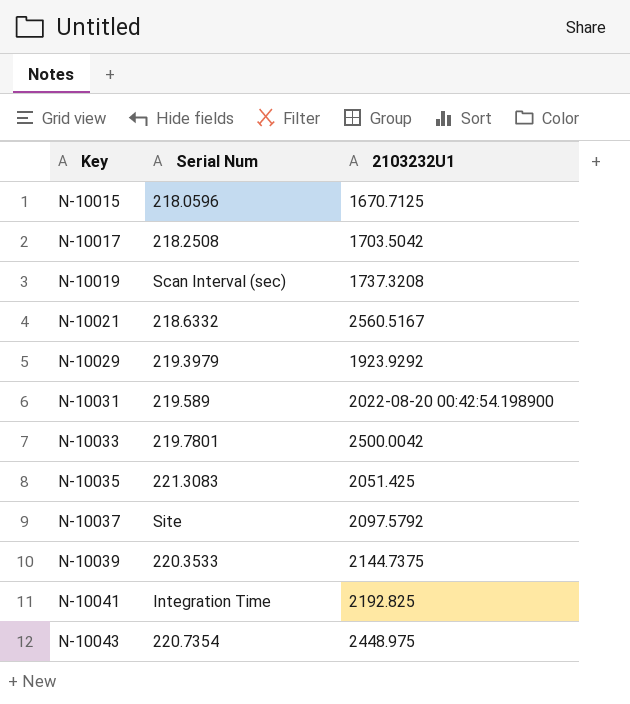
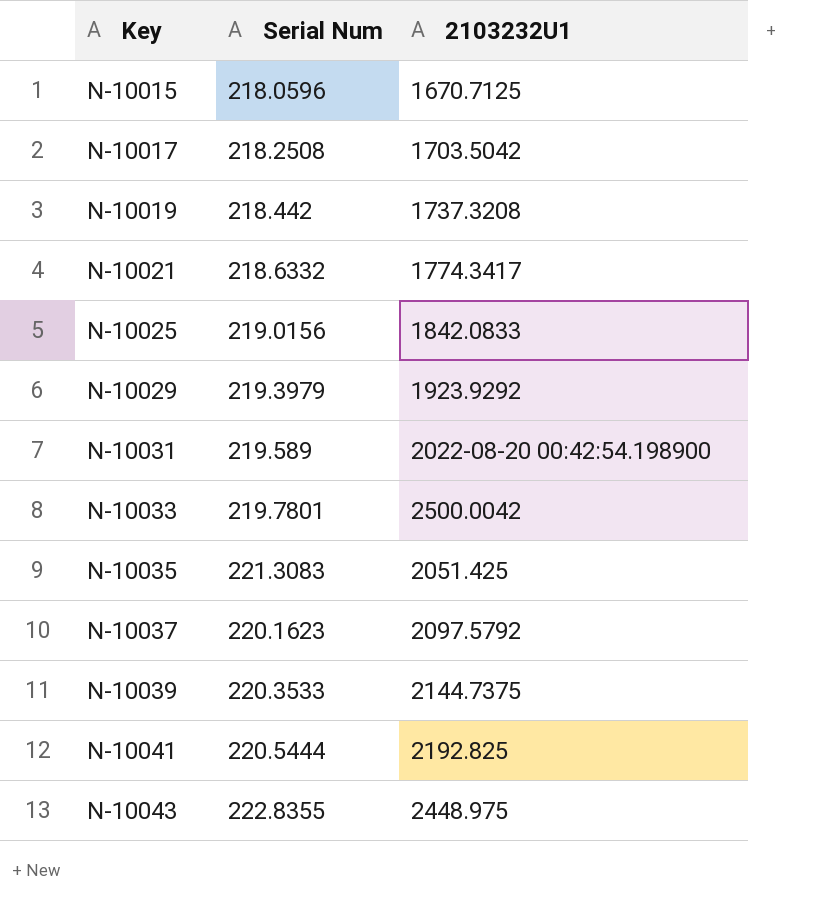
N-10019 | Serial Num: Scan Interval (sec) -> 218.442
N-10021 | 2103232U1: 2560.5167 -> 1774.3417
row N-10025: none -> 219.0156 | 1842.0833
N-10037 | Serial Num: Site -> 220.1623
N-10041 | Serial Num: Integration Time -> 220.5444
N-10043 | Serial Num: 220.7354 -> 222.8355

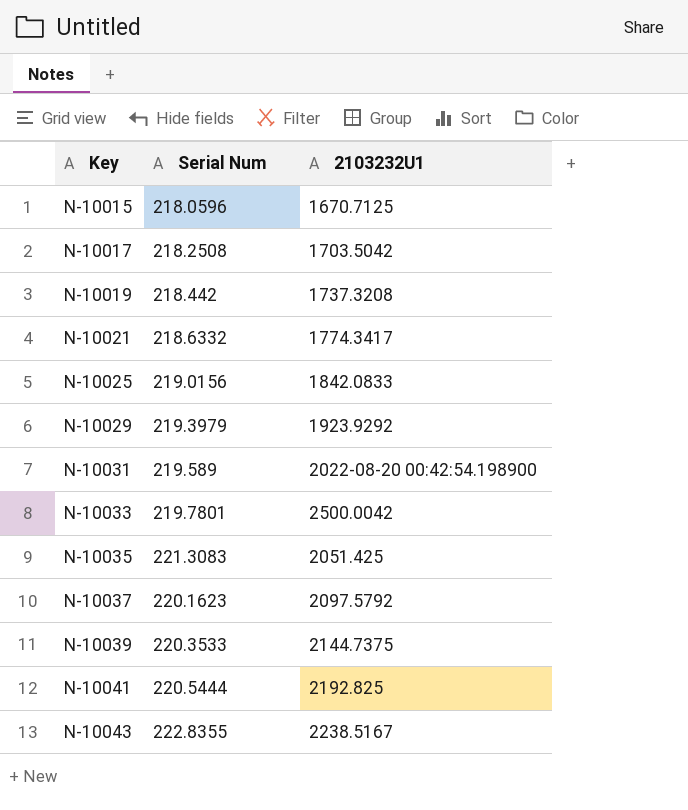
N-10043 | 2103232U1: 2448.975 -> 2238.5167

